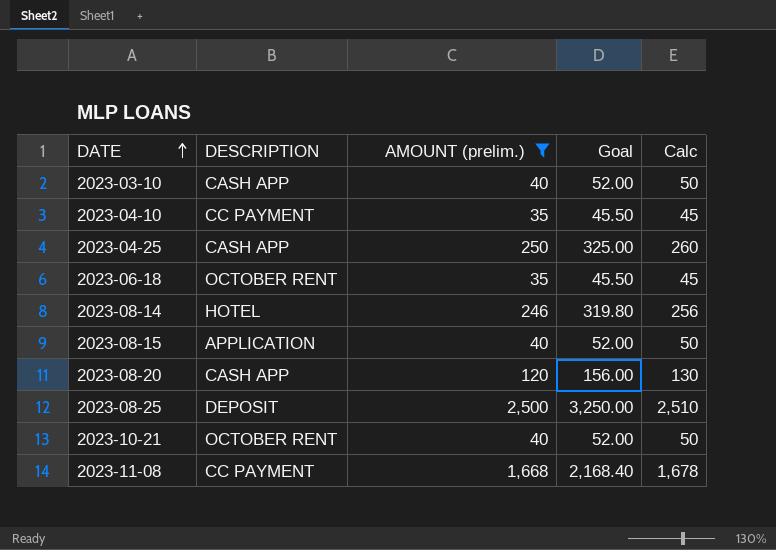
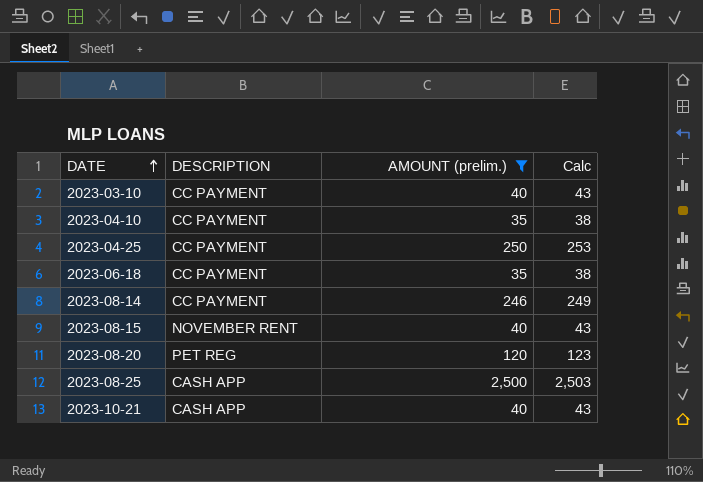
column Goal | formula: [AMOUNT (prelim.)] * 1.3 -> none
column Calc | formula: [AMOUNT (prelim.)] + 10 -> [AMOUNT (prelim.)] + 3
row 2023-11-08: CC PAYMENT | 1,668 | 2,168.40 | 1,678 -> none
2023-03-10 | DESCRIPTION: CASH APP -> CC PAYMENT
2023-04-25 | DESCRIPTION: CASH APP -> CC PAYMENT
2023-06-18 | DESCRIPTION: OCTOBER RENT -> CC PAYMENT
2023-08-14 | DESCRIPTION: HOTEL -> CC PAYMENT
2023-08-15 | DESCRIPTION: APPLICATION -> NOVEMBER RENT
2023-08-20 | DESCRIPTION: CASH APP -> PET REG
2023-08-25 | DESCRIPTION: DEPOSIT -> CASH APP
2023-10-21 | DESCRIPTION: OCTOBER RENT -> CASH APP

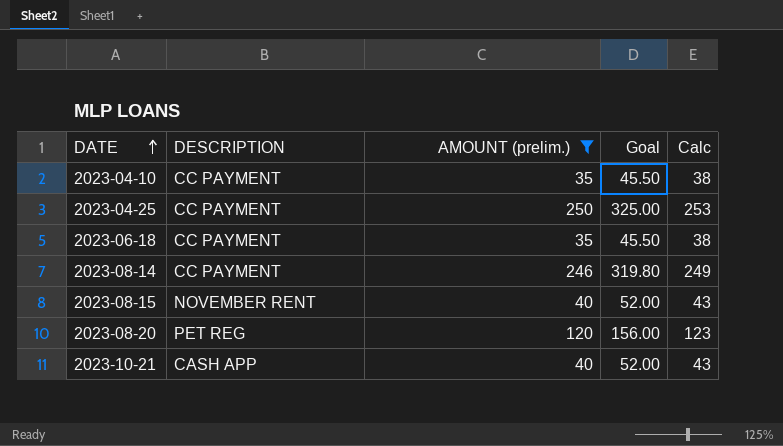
column Goal | formula: none -> [AMOUNT (prelim.)] * 1.3
row 2023-03-10: CC PAYMENT | 40 | 43 -> none
row 2023-08-25: CASH APP | 2,500 | 2,503 -> none

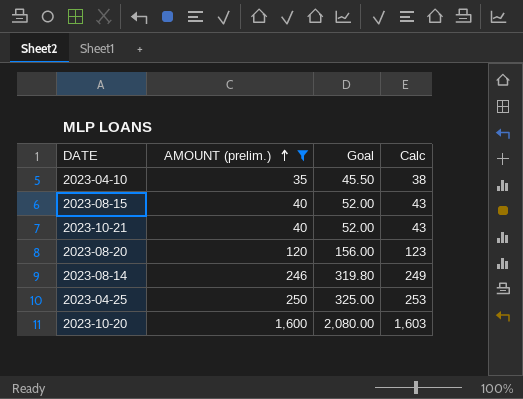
row order: DATE ascending -> AMOUNT (prelim.) ascending
column DESCRIPTION | position: 2 -> none
row 2023-06-18: CC PAYMENT | 35 | 45.50 | 38 -> none
row 2023-10-20: none -> 1,600 | 2,080.00 | 1,603

